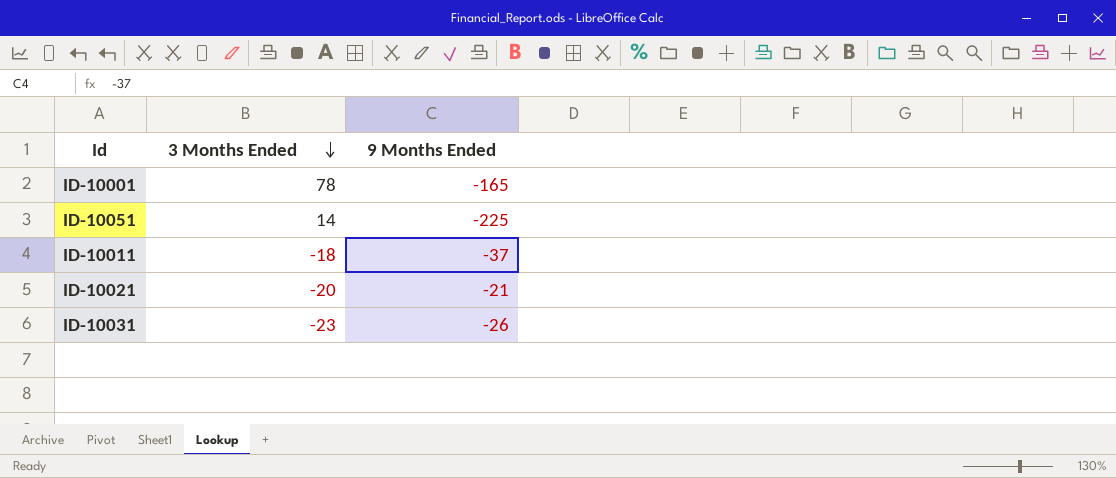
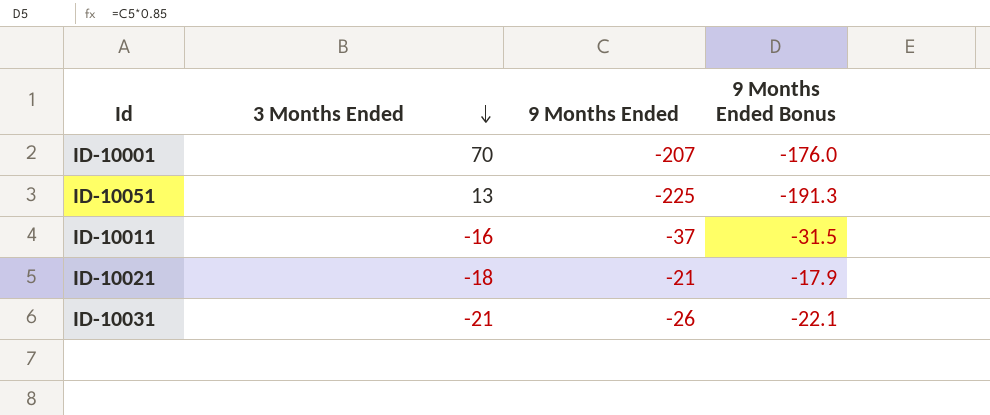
column 9 Months Ended Bonus | formula: none -> [9 Months Ended] * 0.85
ID-10001 | 3 Months Ended: 78 -> 70
ID-10001 | 9 Months Ended: -165 -> -207
ID-10051 | 3 Months Ended: 14 -> 13
ID-10011 | 3 Months Ended: -18 -> -16
ID-10021 | 3 Months Ended: -20 -> -18
ID-10031 | 3 Months Ended: -23 -> -21

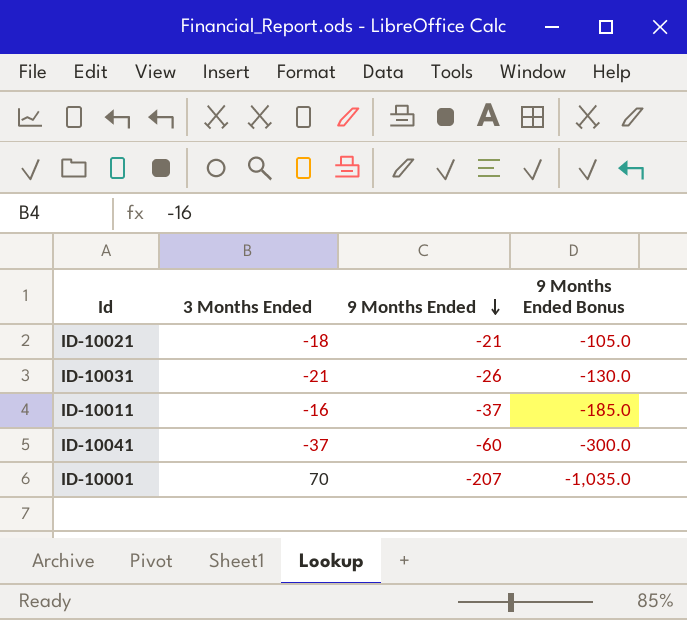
row order: 3 Months Ended descending -> 9 Months Ended descending
column 9 Months Ended Bonus | formula: [9 Months Ended] * 0.85 -> [9 Months Ended] * 5
row ID-10051: 13 | -225 | -191.3 -> none
row ID-10041: none -> -37 | -60 | -300.0

